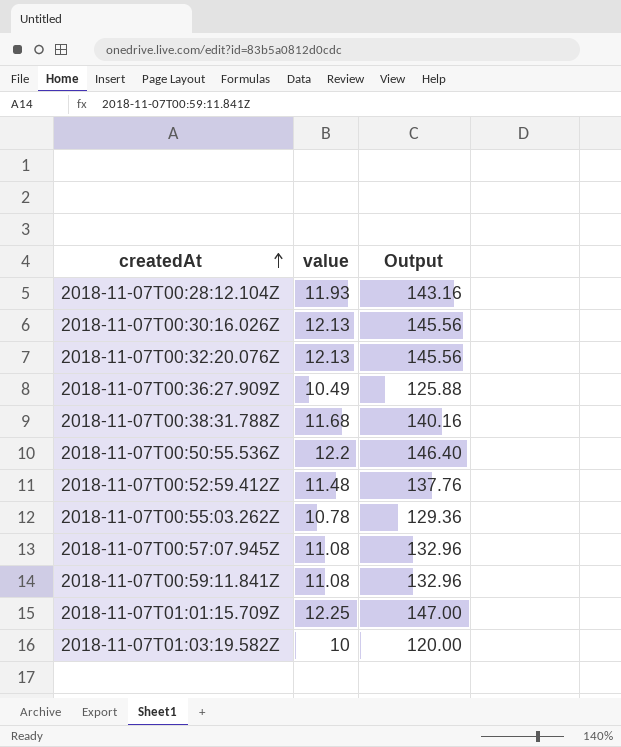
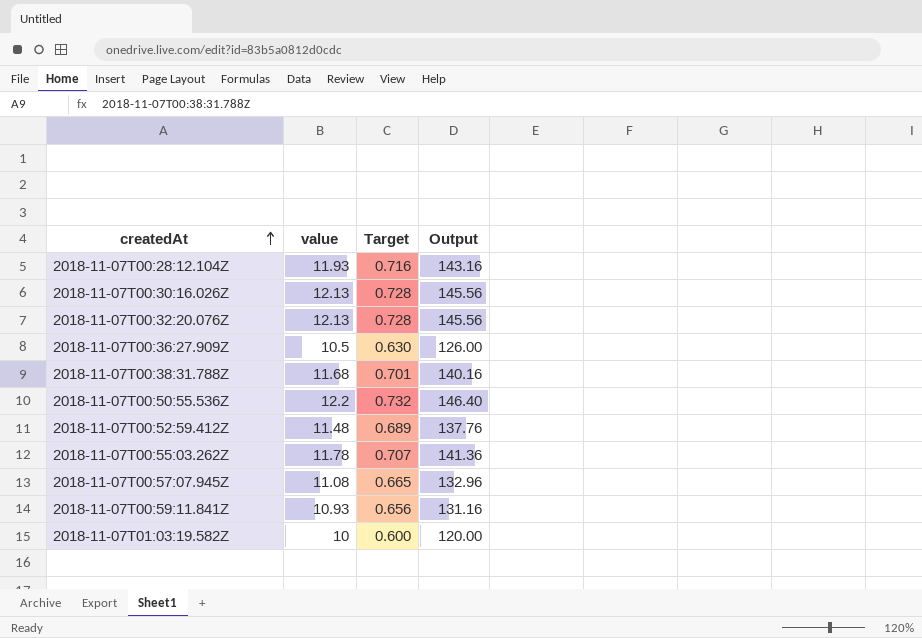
column Target | formula: none -> [value] * 0.06
row 2018-11-07T01:01:15.709Z: 12.25 | 147.00 -> none
2018-11-07T00:36:27.909Z | value: 10.49 -> 10.5
2018-11-07T00:36:27.909Z | Output: 125.88 -> 126.00
2018-11-07T00:55:03.262Z | value: 10.78 -> 11.78
2018-11-07T00:55:03.262Z | Output: 129.36 -> 141.36
2018-11-07T00:59:11.841Z | value: 11.08 -> 10.93
2018-11-07T00:59:11.841Z | Output: 132.96 -> 131.16

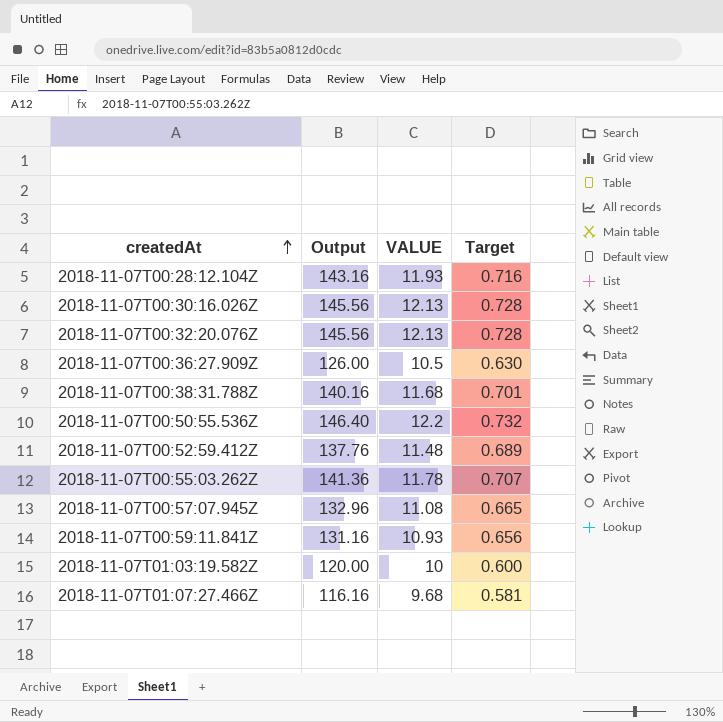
column Output | position: 4 -> 2
column name: value -> VALUE
row 2018-11-07T01:07:27.466Z: none -> 116.16 | 9.68 | 0.581

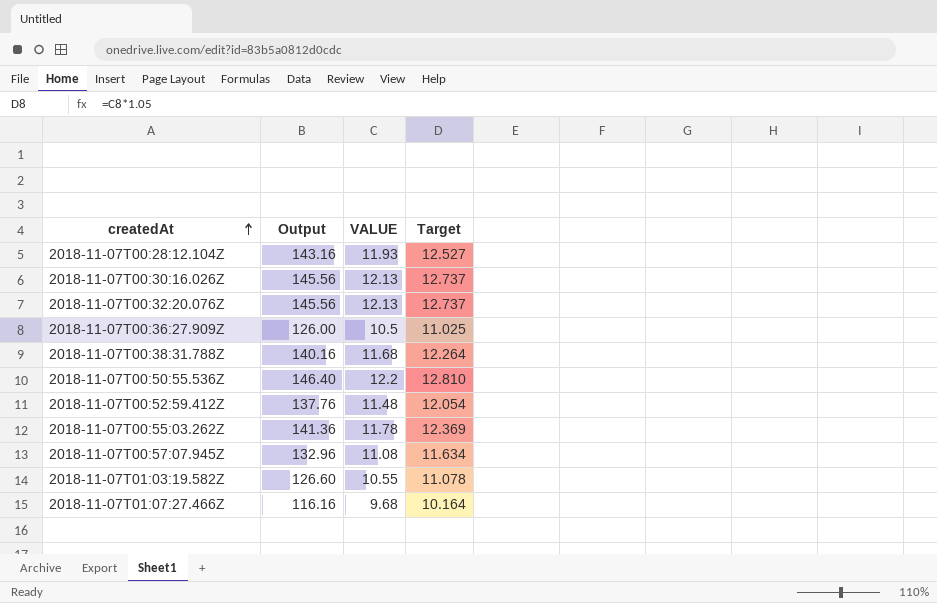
column Target | formula: [VALUE] * 0.06 -> [VALUE] * 1.05
row 2018-11-07T00:59:11.841Z: 131.16 | 10.93 | 0.656 -> none
2018-11-07T01:03:19.582Z | Output: 120.00 -> 126.60
2018-11-07T01:03:19.582Z | VALUE: 10 -> 10.55

